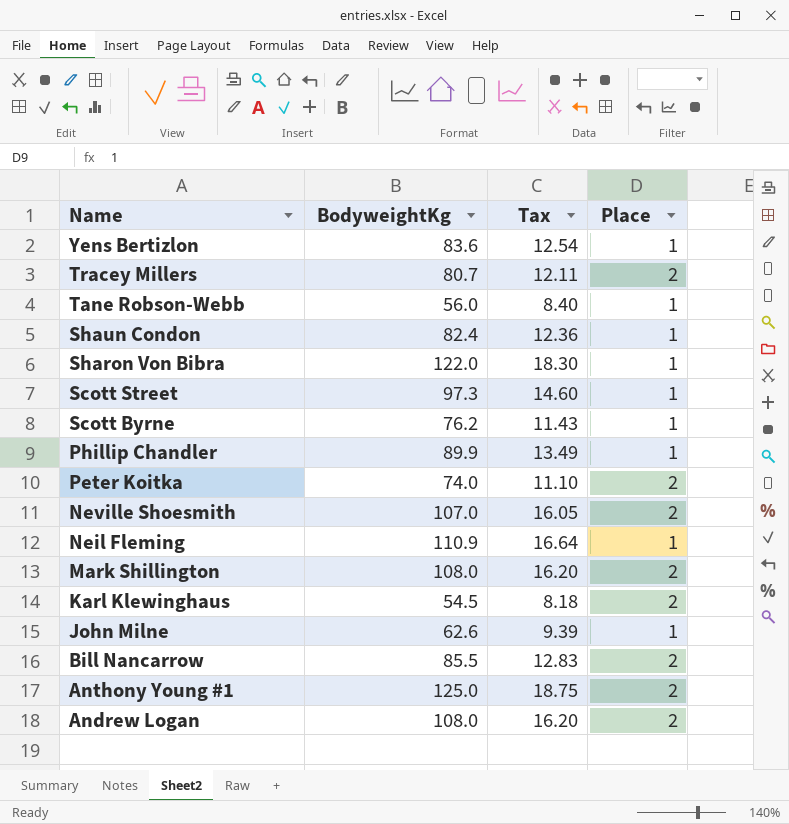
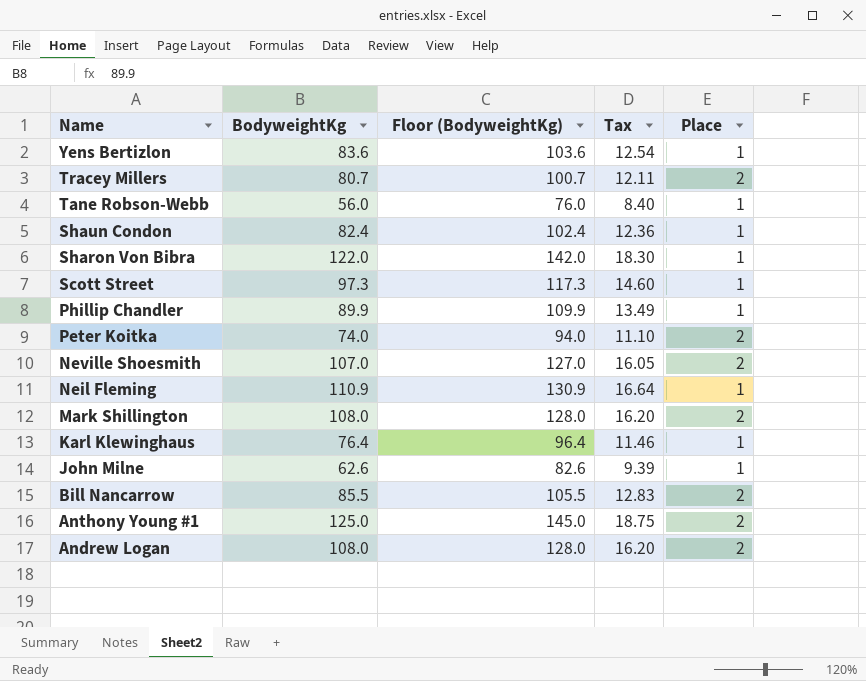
column Floor (BodyweightKg) | formula: none -> [BodyweightKg] + 20
row Scott Byrne: 76.2 | 11.43 | 1 -> none
Karl Klewinghaus | BodyweightKg: 54.5 -> 76.4
Karl Klewinghaus | Tax: 8.18 -> 11.46
Karl Klewinghaus | Place: 2 -> 1

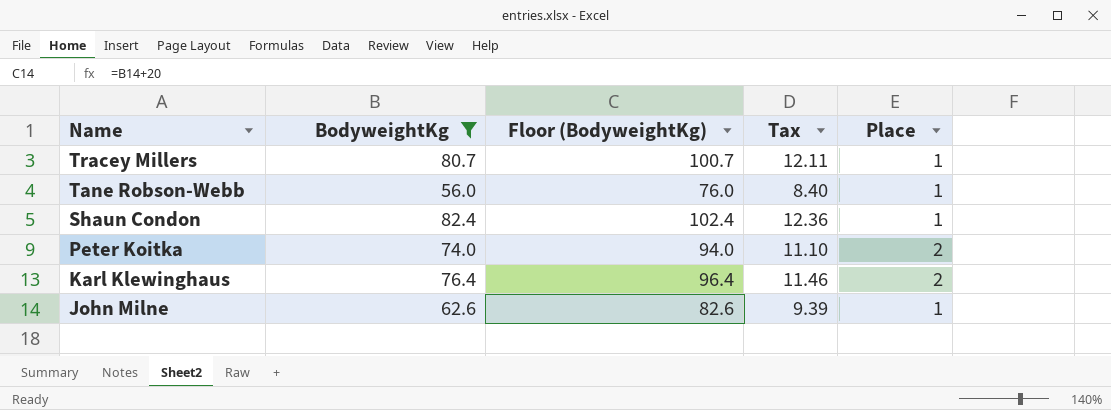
filter: none -> BodyweightKg <= 82.4
Tracey Millers | Place: 2 -> 1
Karl Klewinghaus | Place: 1 -> 2

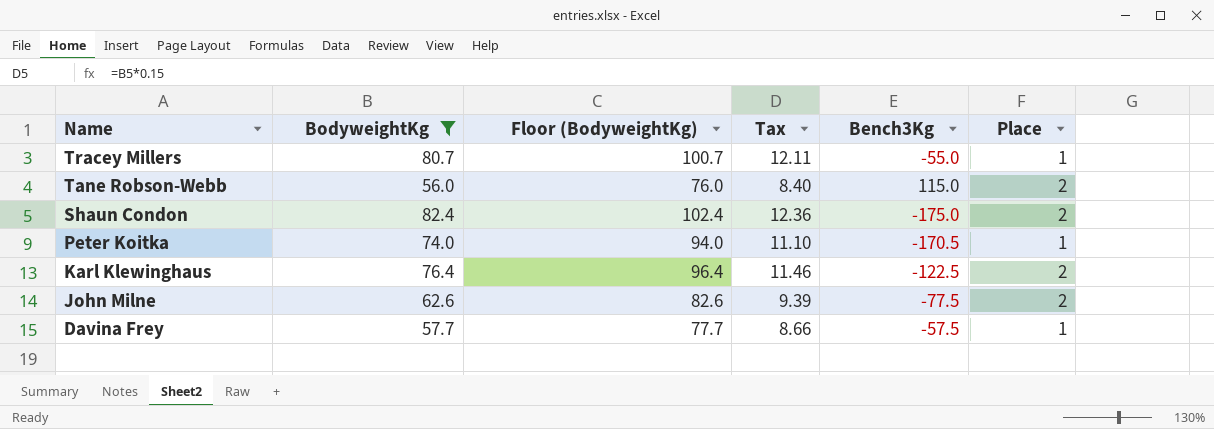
column Bench3Kg | position: none -> 5
Tane Robson-Webb | Place: 1 -> 2
Shaun Condon | Place: 1 -> 2
Peter Koitka | Place: 2 -> 1
John Milne | Place: 1 -> 2
row Davina Frey: none -> 57.7 | 77.7 | 8.66 | -57.5 | 1

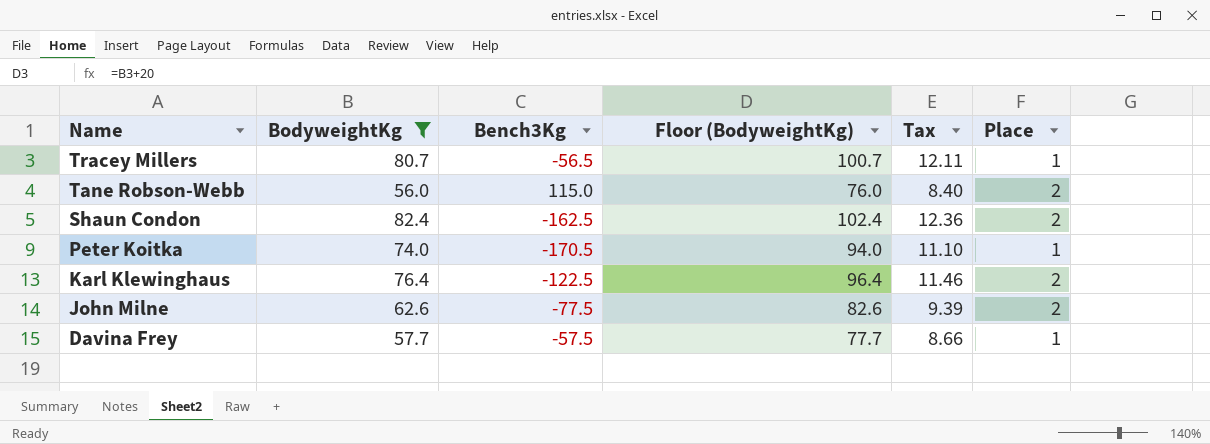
column Bench3Kg | position: 5 -> 3
Tracey Millers | Bench3Kg: -55.0 -> -56.5
Shaun Condon | Bench3Kg: -175.0 -> -162.5

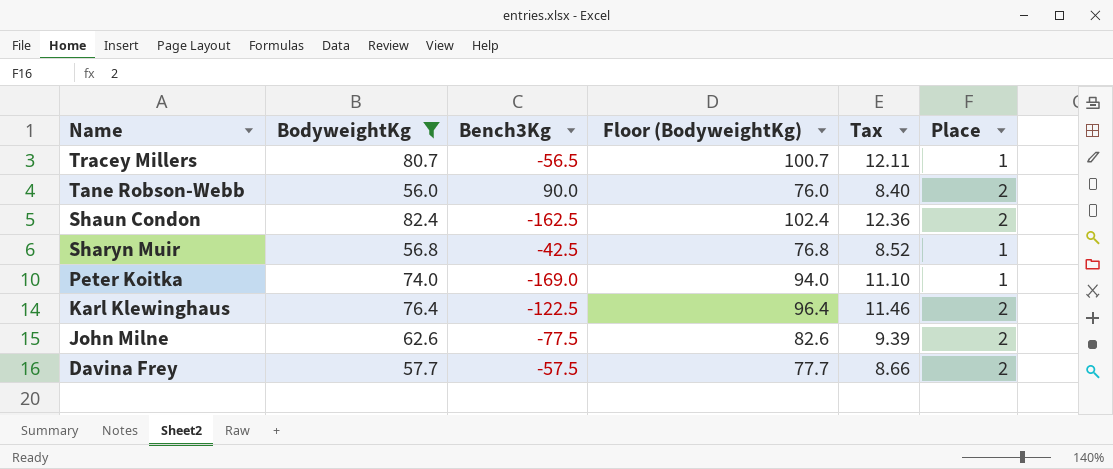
Tane Robson-Webb | Bench3Kg: 115.0 -> 90.0
row Sharyn Muir: none -> 56.8 | -42.5 | 76.8 | 8.52 | 1
Peter Koitka | Bench3Kg: -170.5 -> -169.0
Davina Frey | Place: 1 -> 2

